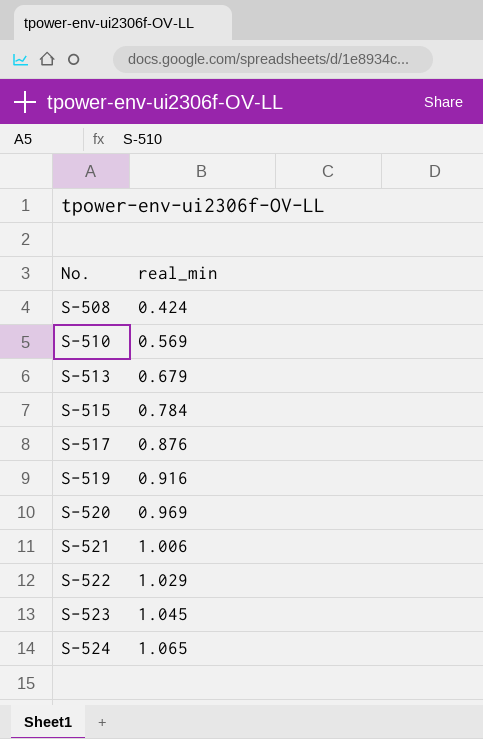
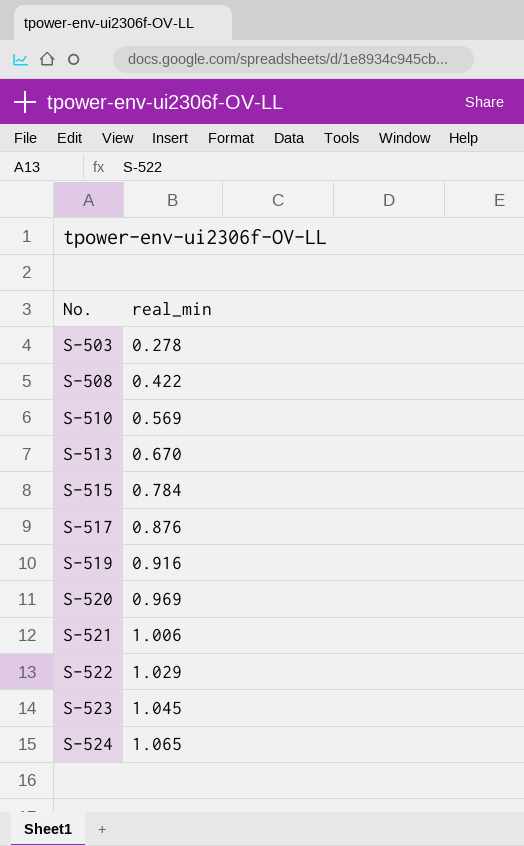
row S-503: none -> 0.278
S-508 | real_min: 0.424 -> 0.422
S-513 | real_min: 0.679 -> 0.670

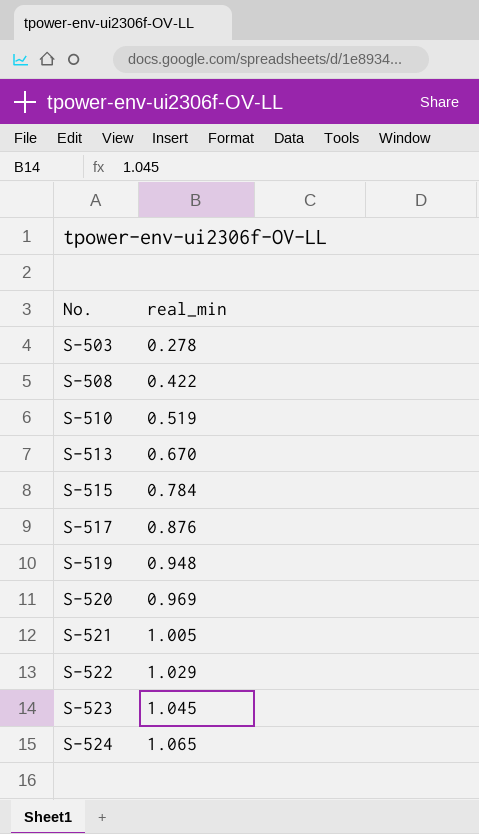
S-510 | real_min: 0.569 -> 0.519
S-519 | real_min: 0.916 -> 0.948
S-521 | real_min: 1.006 -> 1.005

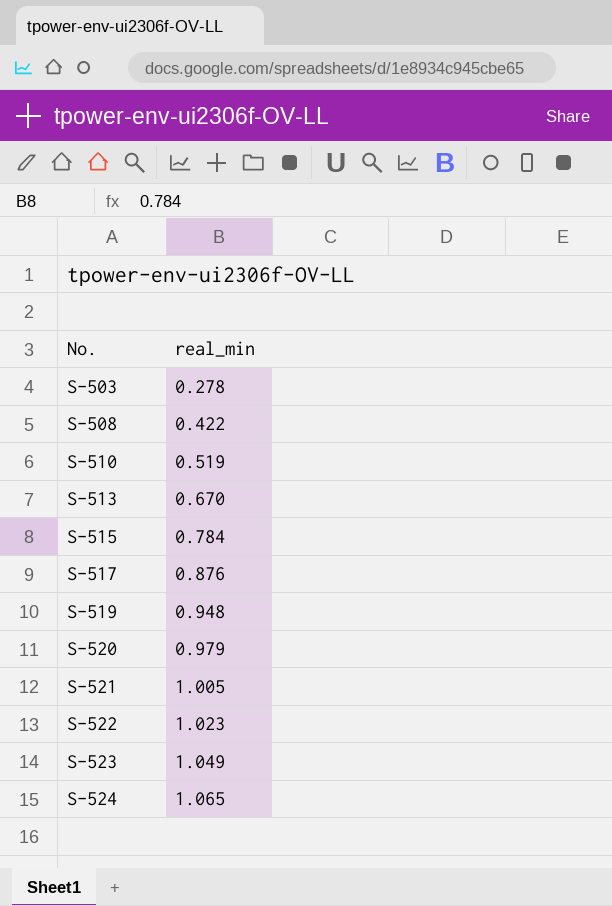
S-520 | real_min: 0.969 -> 0.979
S-522 | real_min: 1.029 -> 1.023
S-523 | real_min: 1.045 -> 1.049

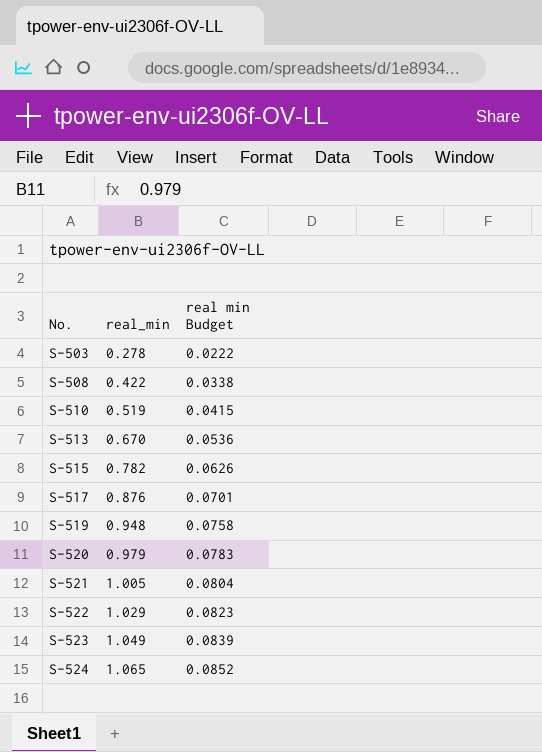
column real min Budget | formula: none -> [real_min] * 0.08
S-515 | real_min: 0.784 -> 0.782
S-522 | real_min: 1.023 -> 1.029

